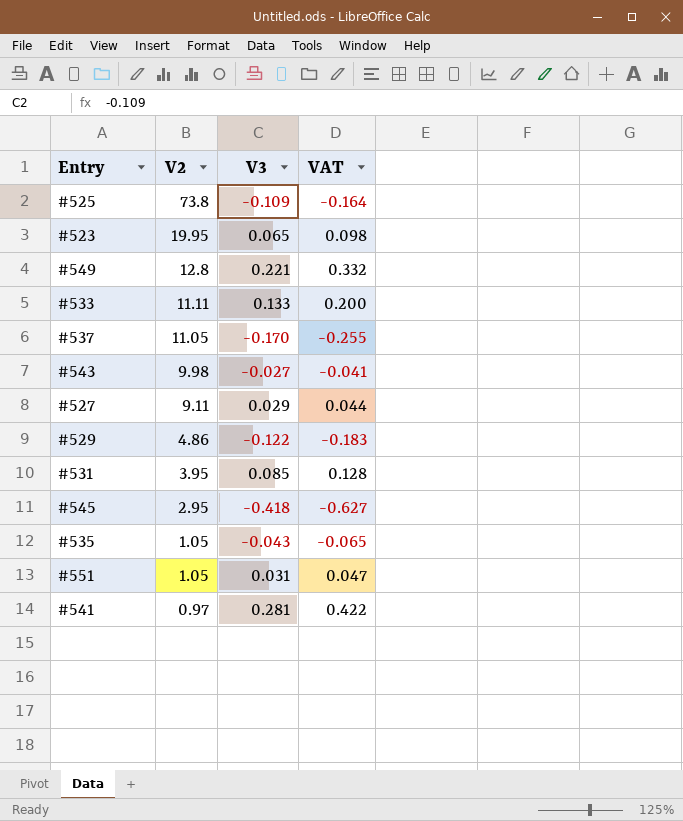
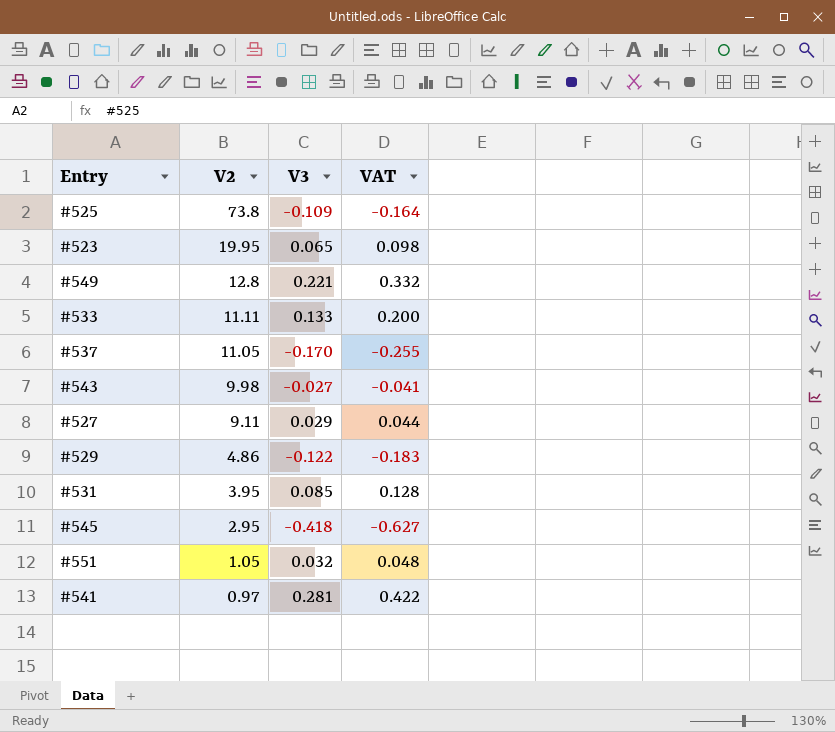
row #535: 1.05 | -0.043 | -0.065 -> none
#551 | V3: 0.031 -> 0.032
#551 | VAT: 0.047 -> 0.048

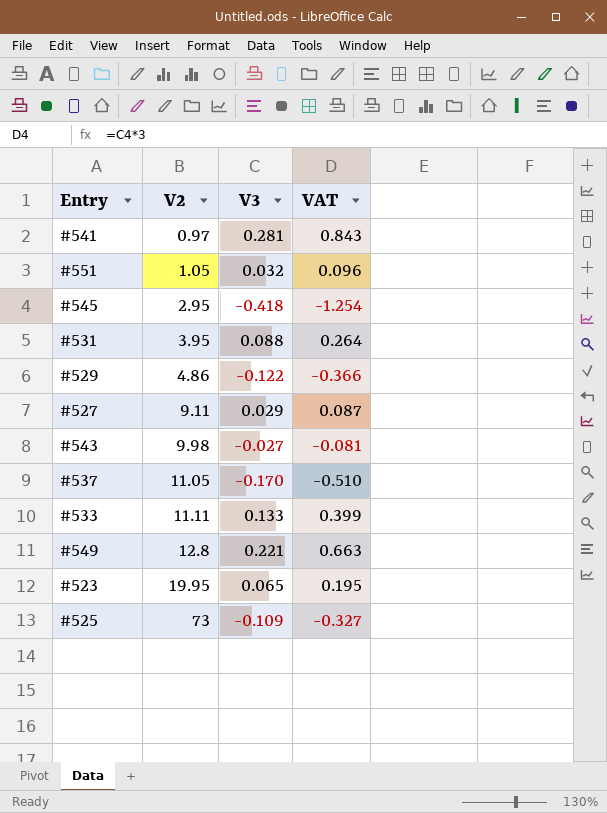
row order: V2 descending -> V2 ascending
column VAT | formula: [V3] * 1.5 -> [V3] * 3
#531 | V3: 0.085 -> 0.088
#525 | V2: 73.8 -> 73

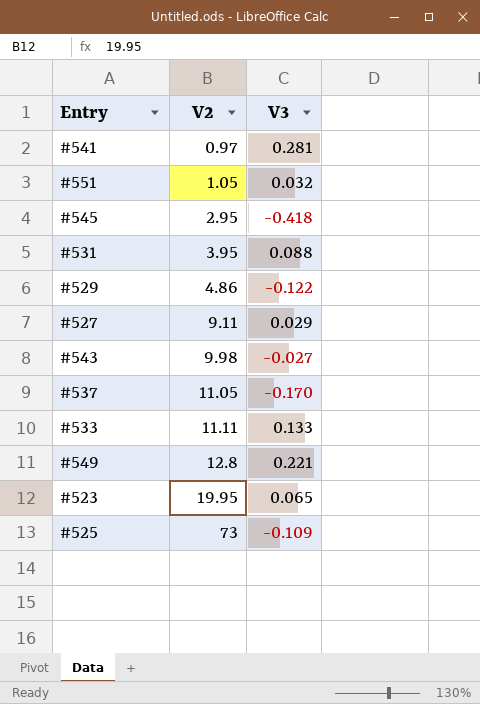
column VAT | formula: [V3] * 3 -> none

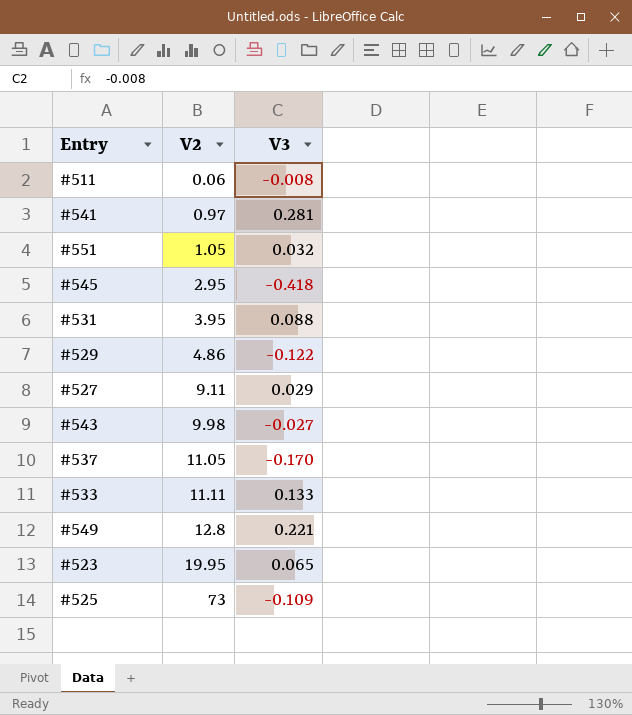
row #511: none -> 0.06 | -0.008

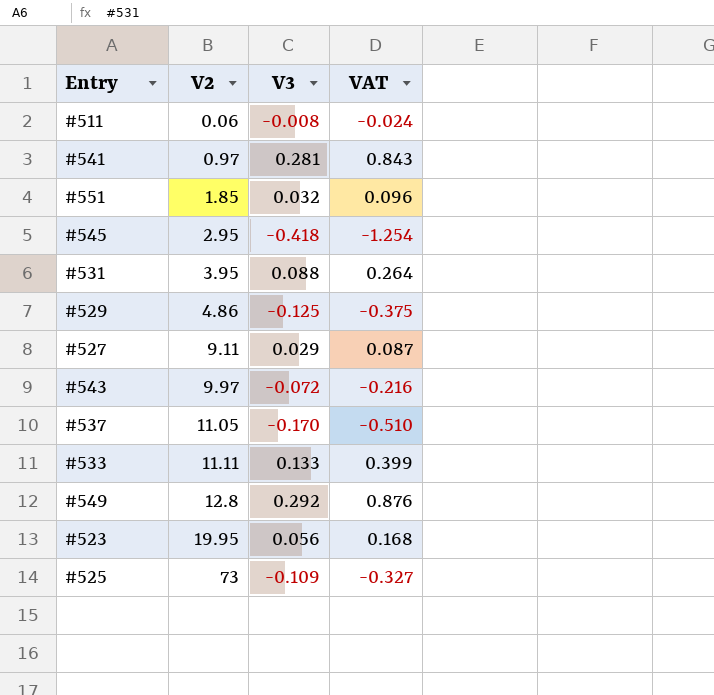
column VAT | formula: none -> [V3] * 3
#551 | V2: 1.05 -> 1.85
#529 | V3: -0.122 -> -0.125
#543 | V2: 9.98 -> 9.97
#543 | V3: -0.027 -> -0.072
#549 | V3: 0.221 -> 0.292
#523 | V3: 0.065 -> 0.056

